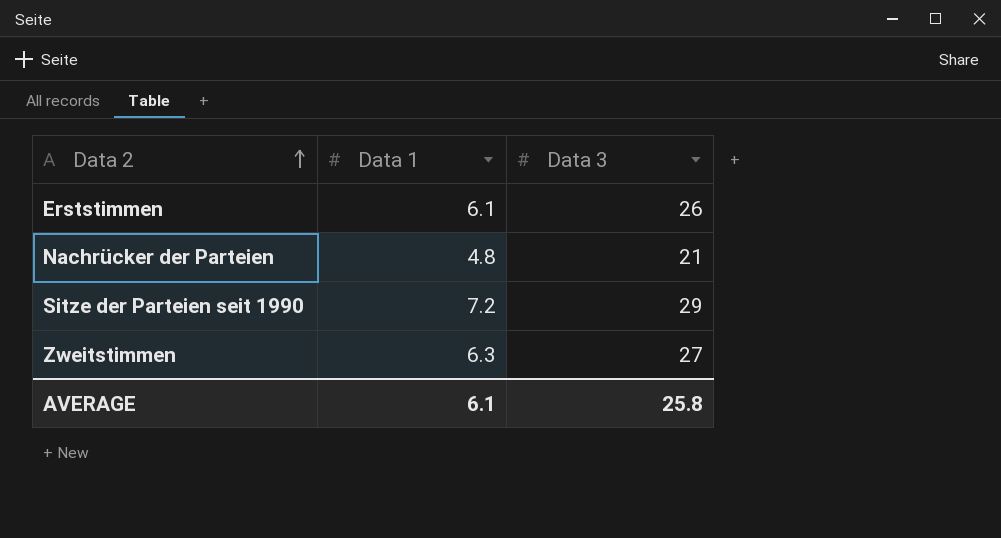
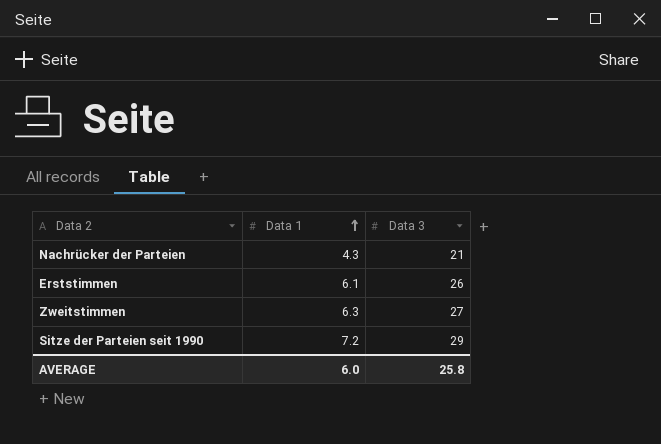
row order: Data 2 ascending -> Data 1 ascending
Nachrücker der Parteien | Data 1: 4.8 -> 4.3
AVERAGE | Data 1: 6.1 -> 6.0

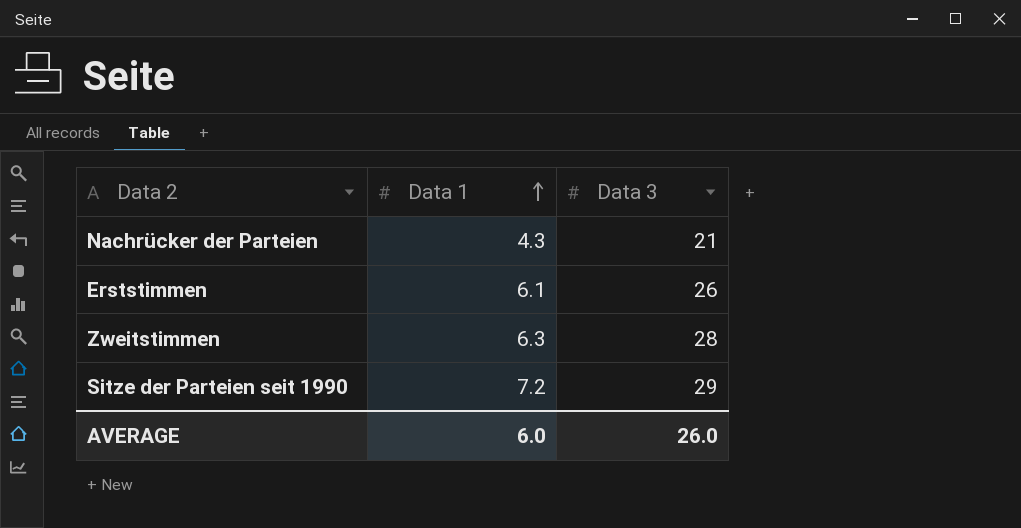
Zweitstimmen | Data 3: 27 -> 28
AVERAGE | Data 3: 25.8 -> 26.0

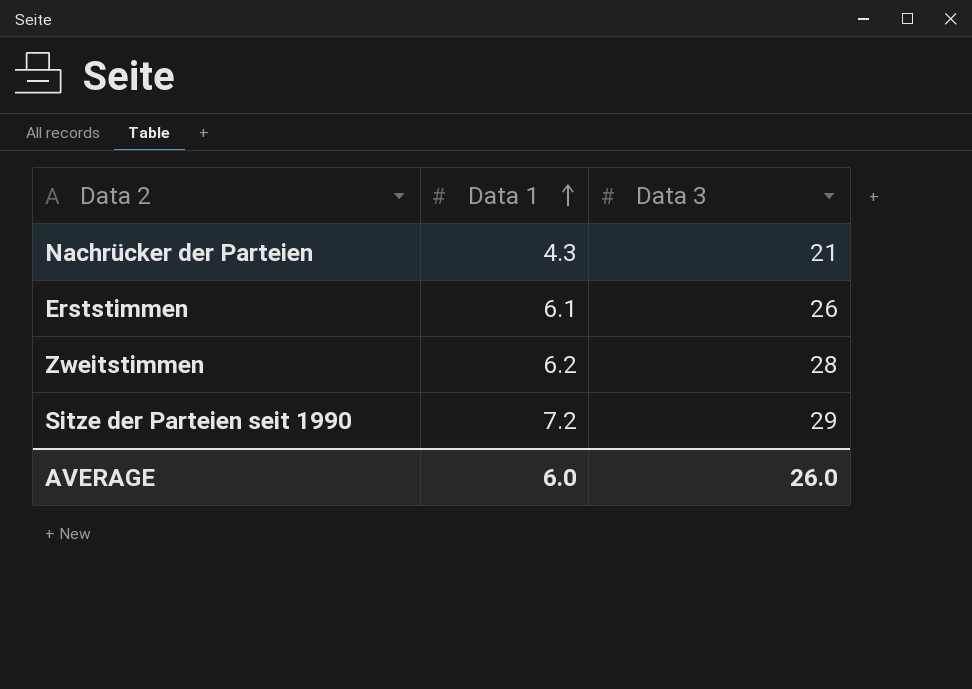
Zweitstimmen | Data 1: 6.3 -> 6.2

